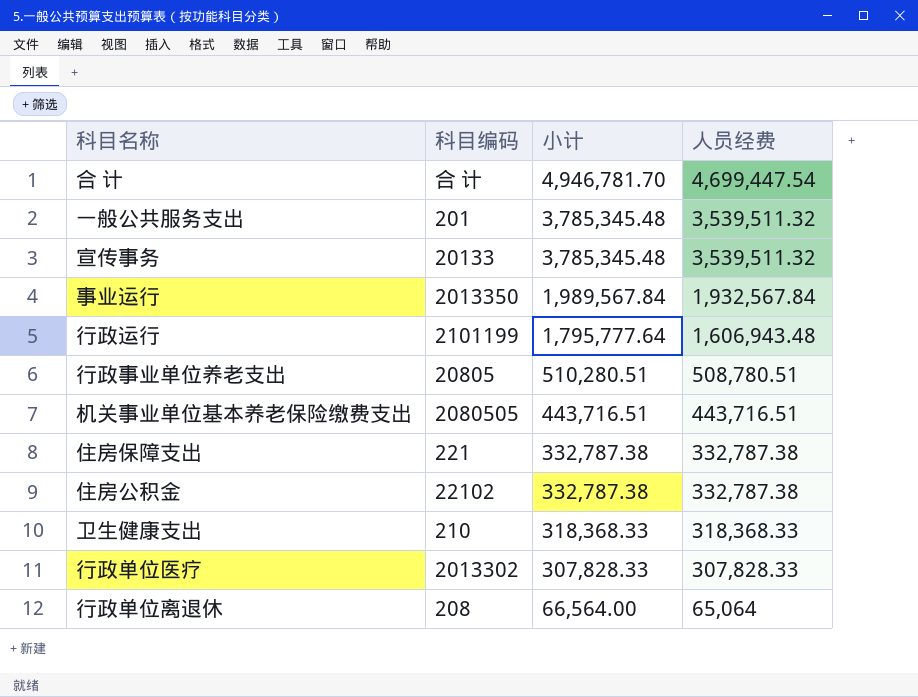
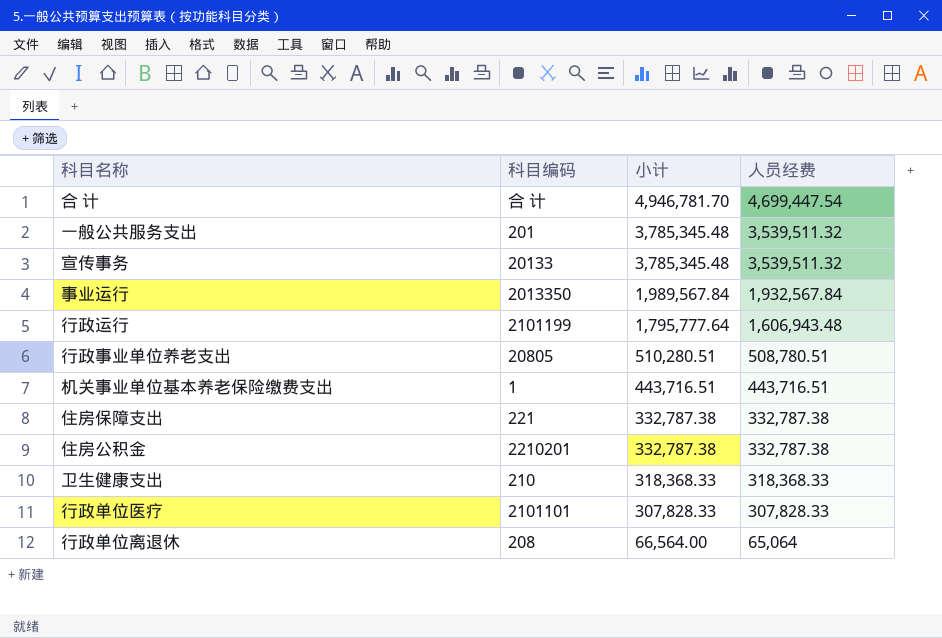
机关事业单位基本养老保险缴费支出 | 科目编码: 2080505 -> 1
住房公积金 | 科目编码: 22102 -> 2210201
行政单位医疗 | 科目编码: 2013302 -> 2101101

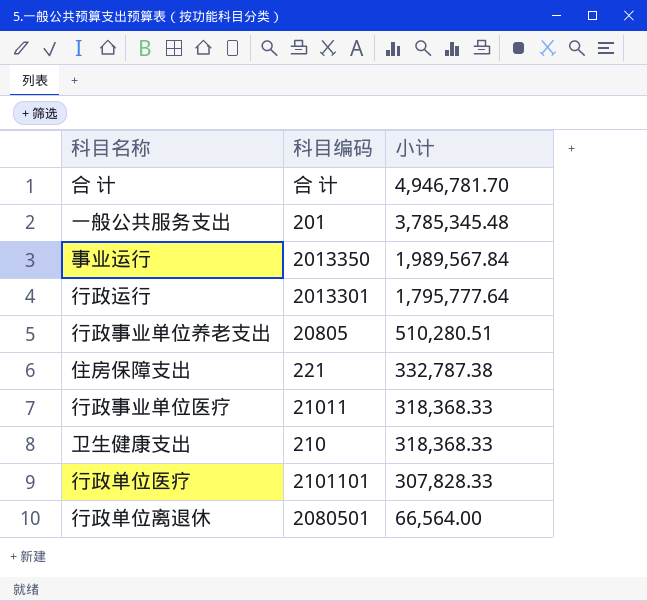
column 人员经费 | position: 4 -> none
row 宣传事务: 20133 | 3,785,345.48 | 3,539,511.32 -> none
row 机关事业单位基本养老保险缴费支出: 1 | 443,716.51 | 443,716.51 -> none
row 住房公积金: 2210201 | 332,787.38 | 332,787.38 -> none
行政运行 | 科目编码: 2101199 -> 2013301
row 行政事业单位医疗: none -> 21011 | 318,368.33
行政单位离退休 | 科目编码: 208 -> 2080501

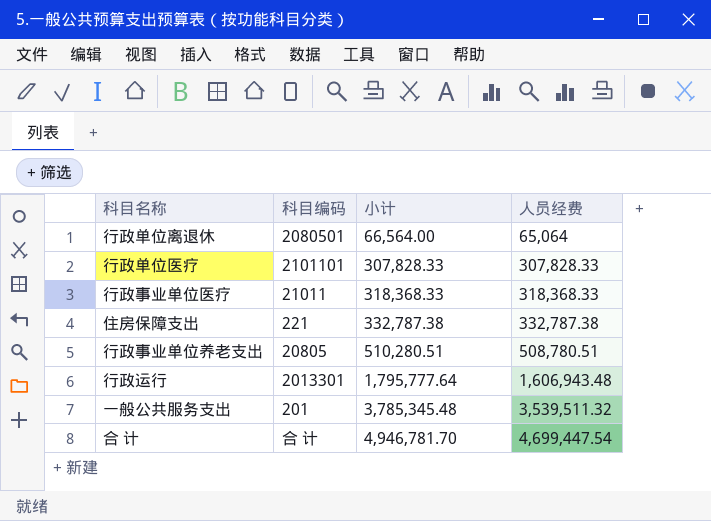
row order: 小计 descending -> 小计 ascending
column 人员经费 | position: none -> 4
row 事业运行: 2013350 | 1,989,567.84 -> none
row 卫生健康支出: 210 | 318,368.33 -> none

